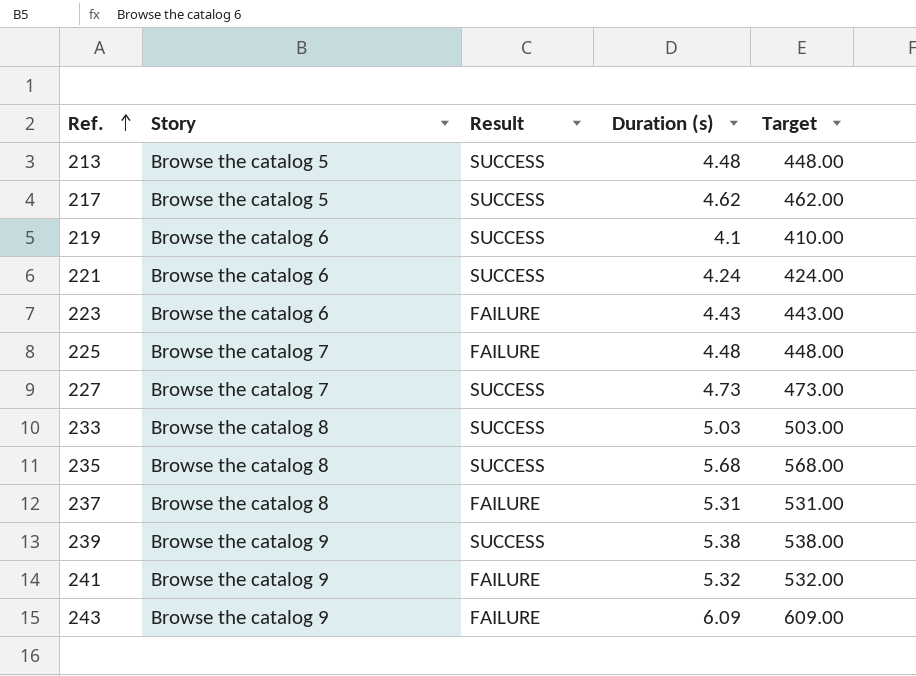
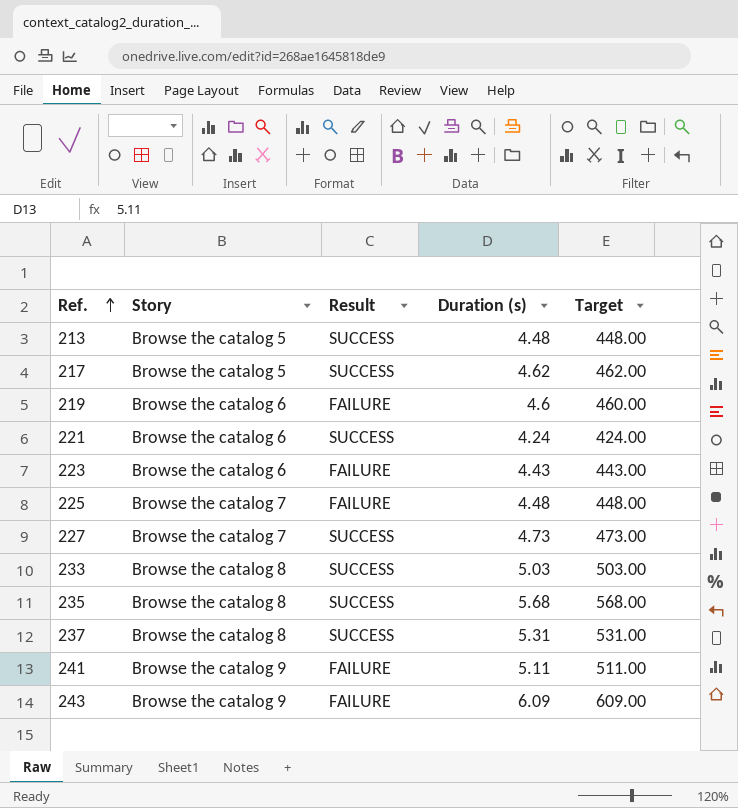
row 239: Browse the catalog 9 | SUCCESS | 5.38 | 538.00 -> none
219 | Result: SUCCESS -> FAILURE
219 | Duration (s): 4.1 -> 4.6
219 | Target: 410.00 -> 460.00
237 | Result: FAILURE -> SUCCESS
241 | Duration (s): 5.32 -> 5.11
241 | Target: 532.00 -> 511.00

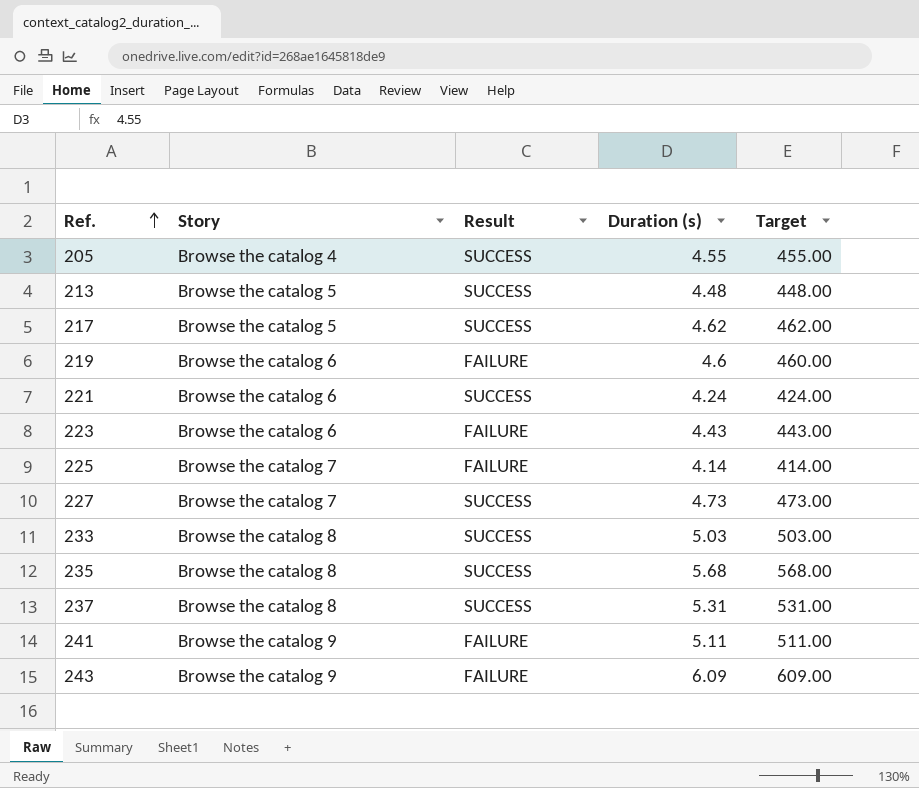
row 205: none -> Browse the catalog 4 | SUCCESS | 4.55 | 455.00
225 | Duration (s): 4.48 -> 4.14
225 | Target: 448.00 -> 414.00

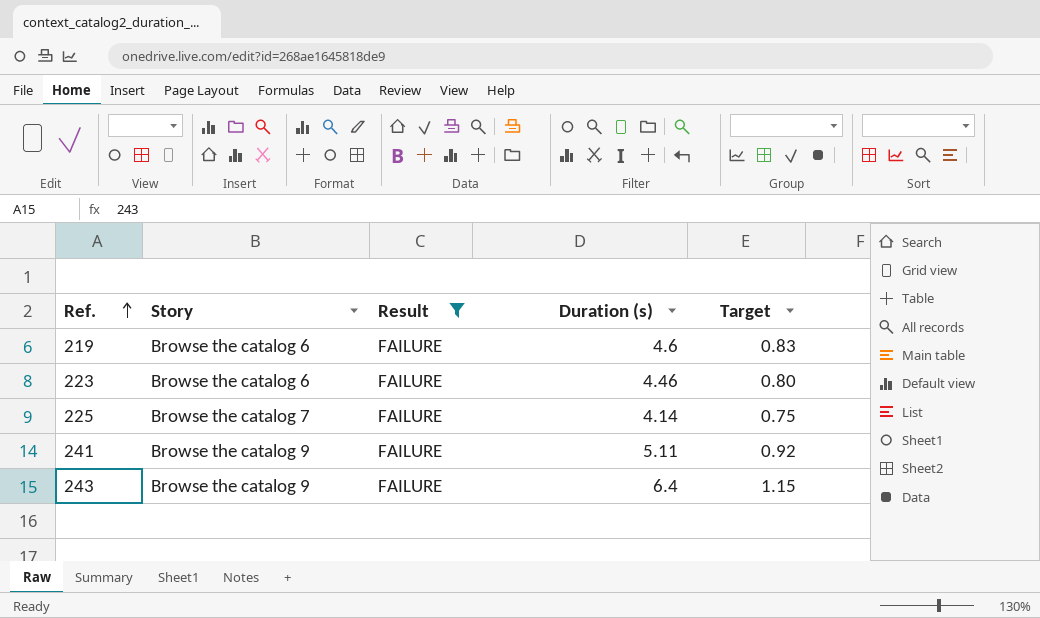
filter: none -> Result = FAILURE
column Target | formula: [Duration (s)] * 100 -> [Duration (s)] * 0.18
223 | Duration (s): 4.43 -> 4.46
243 | Duration (s): 6.09 -> 6.4

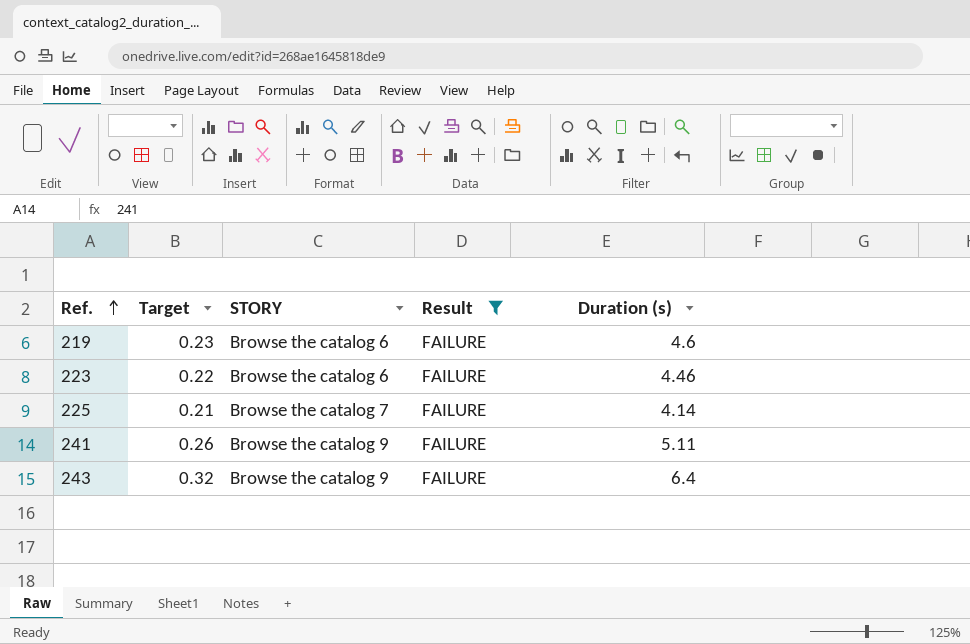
column Target | formula: [Duration (s)] * 0.18 -> [Duration (s)] * 0.05
column Target | position: 5 -> 2
column name: Story -> STORY

